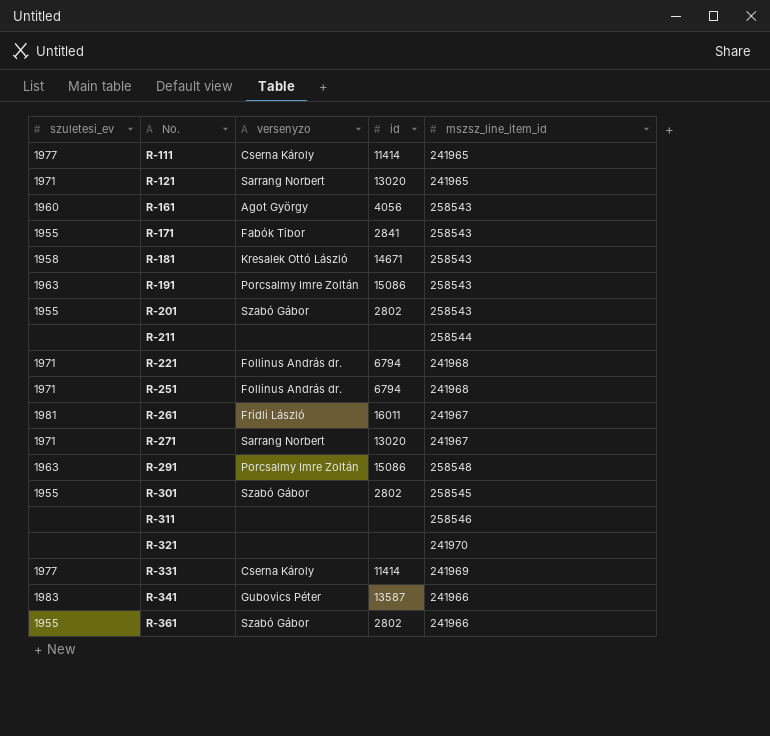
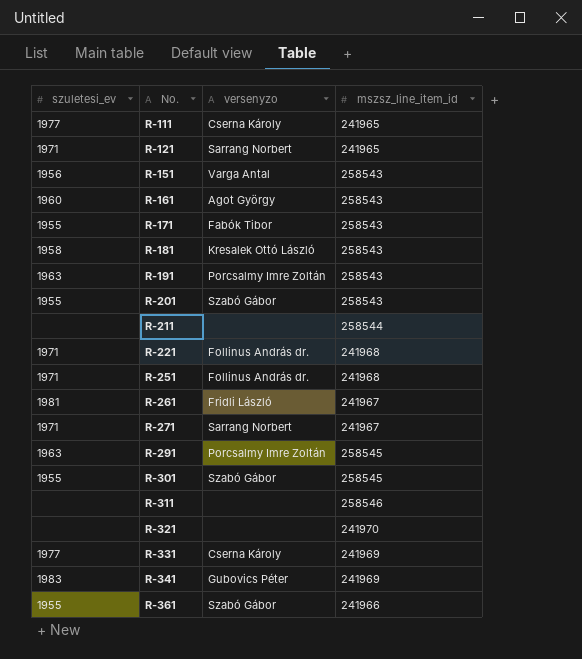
column id | position: 4 -> none
row R-151: none -> 1956 | Varga Antal | 258543
R-291 | mszsz_line_item_id: 258548 -> 258545
R-341 | mszsz_line_item_id: 241966 -> 241969

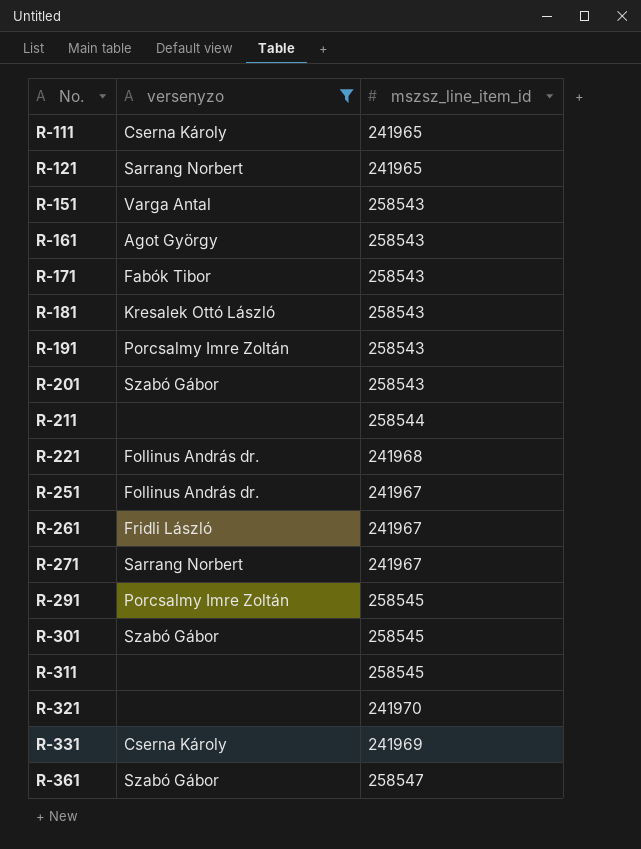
filter: none -> versenyzo != Gubovics Péter
column szuletesi_ev | position: 1 -> none
R-251 | mszsz_line_item_id: 241968 -> 241967
R-311 | mszsz_line_item_id: 258546 -> 258545
R-361 | mszsz_line_item_id: 241966 -> 258547

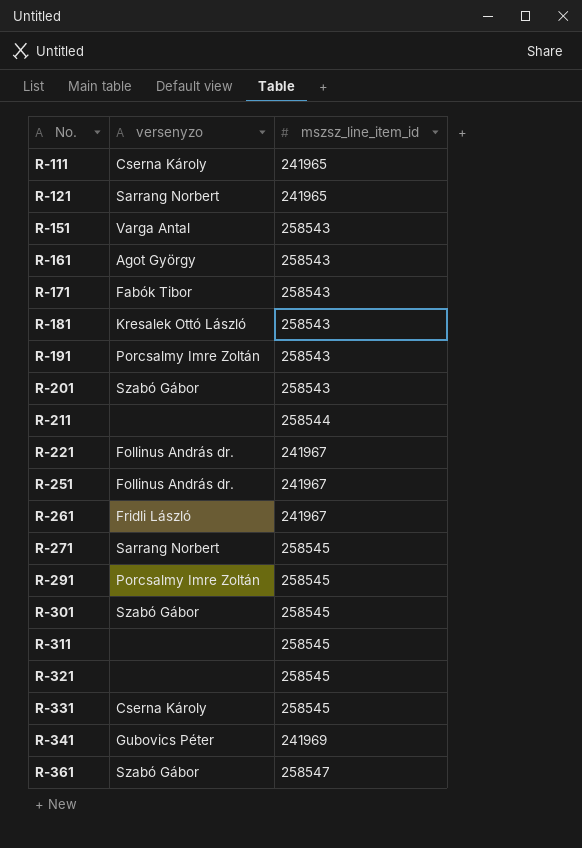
filter: versenyzo != Gubovics Péter -> none
R-221 | mszsz_line_item_id: 241968 -> 241967
R-271 | mszsz_line_item_id: 241967 -> 258545
R-321 | mszsz_line_item_id: 241970 -> 258545
R-331 | mszsz_line_item_id: 241969 -> 258545

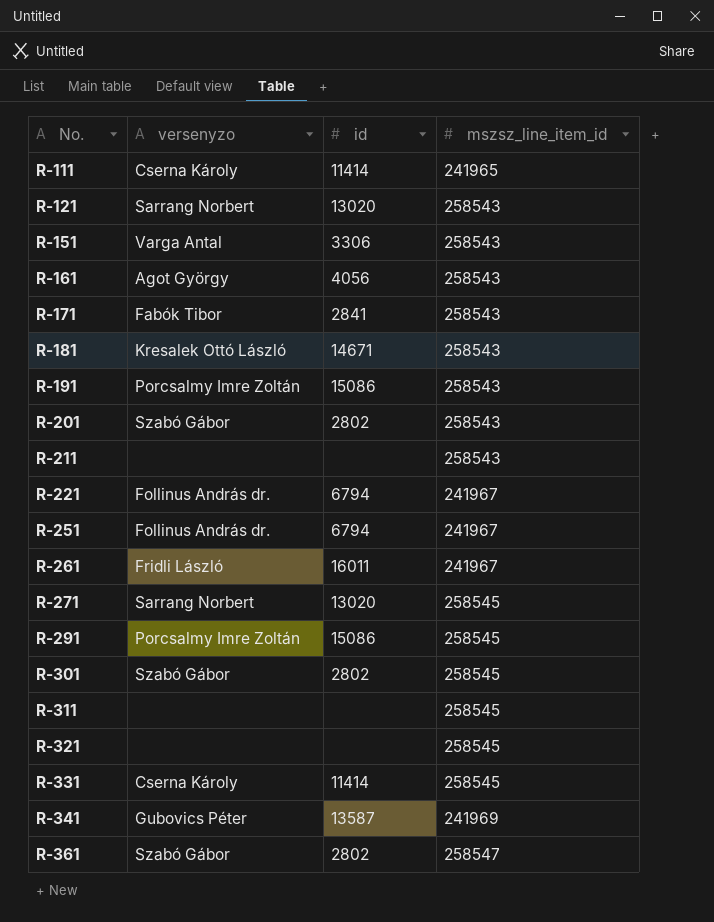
column id | position: none -> 3
R-121 | mszsz_line_item_id: 241965 -> 258543
R-211 | mszsz_line_item_id: 258544 -> 258543

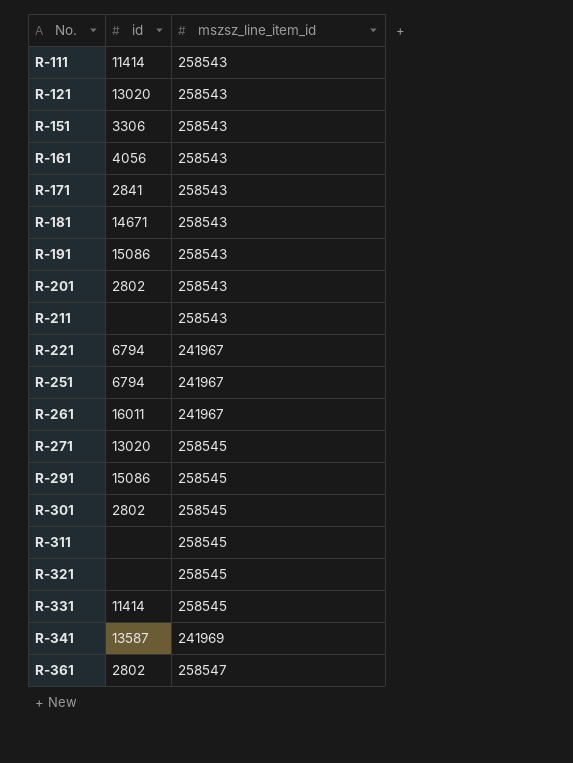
column versenyzo | position: 2 -> none
R-111 | mszsz_line_item_id: 241965 -> 258543

